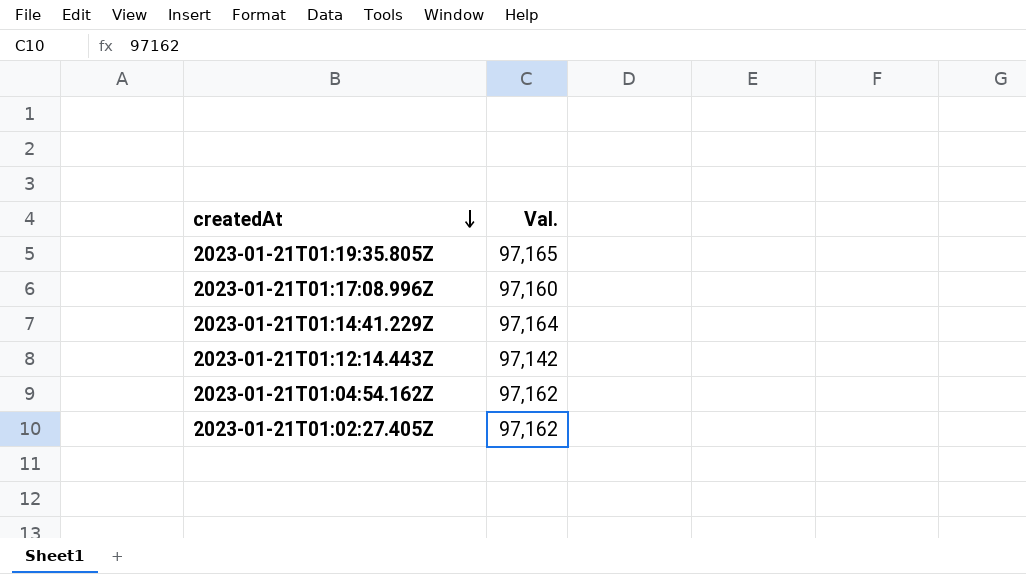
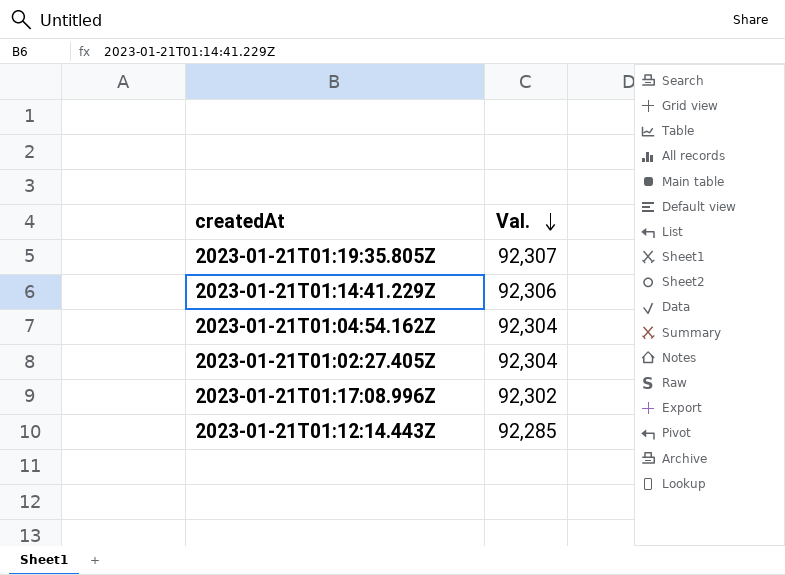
row order: createdAt descending -> Val. descending
2023-01-21T01:19:35.805Z | Val.: 97,165 -> 92,307
2023-01-21T01:14:41.229Z | Val.: 97,164 -> 92,306
2023-01-21T01:04:54.162Z | Val.: 97,162 -> 92,304
2023-01-21T01:02:27.405Z | Val.: 97,162 -> 92,304
2023-01-21T01:17:08.996Z | Val.: 97,160 -> 92,302
2023-01-21T01:12:14.443Z | Val.: 97,142 -> 92,285

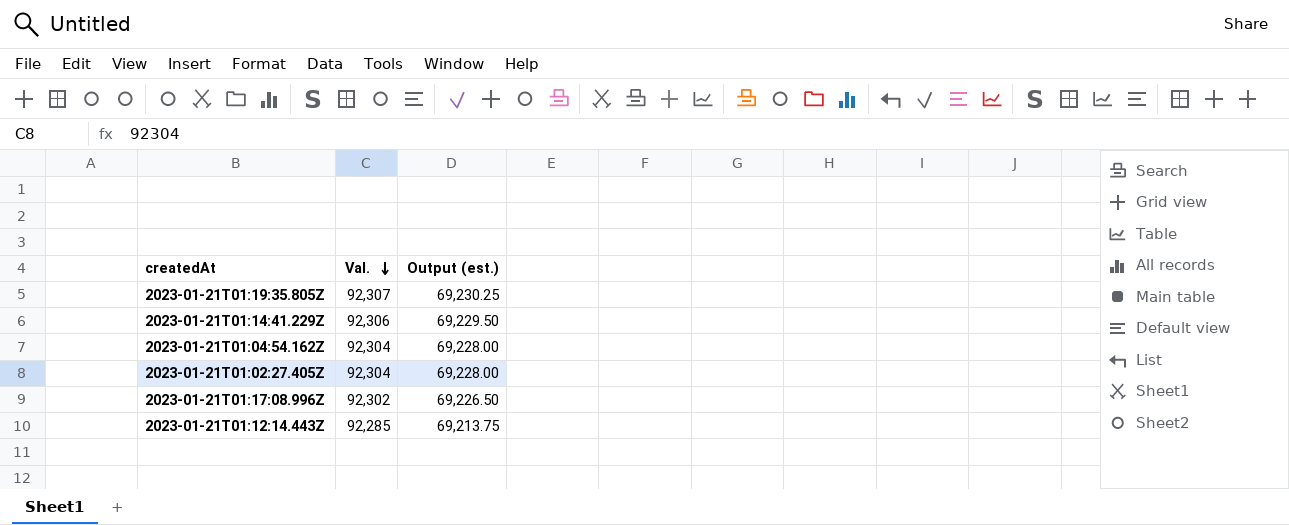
column Output (est.) | formula: none -> [Val.] * 0.75

